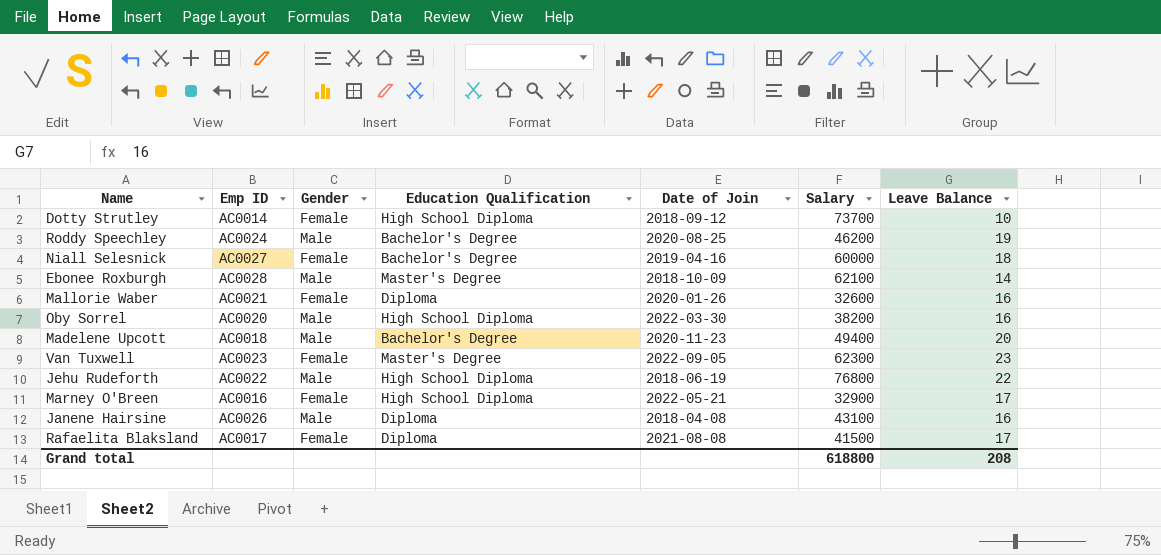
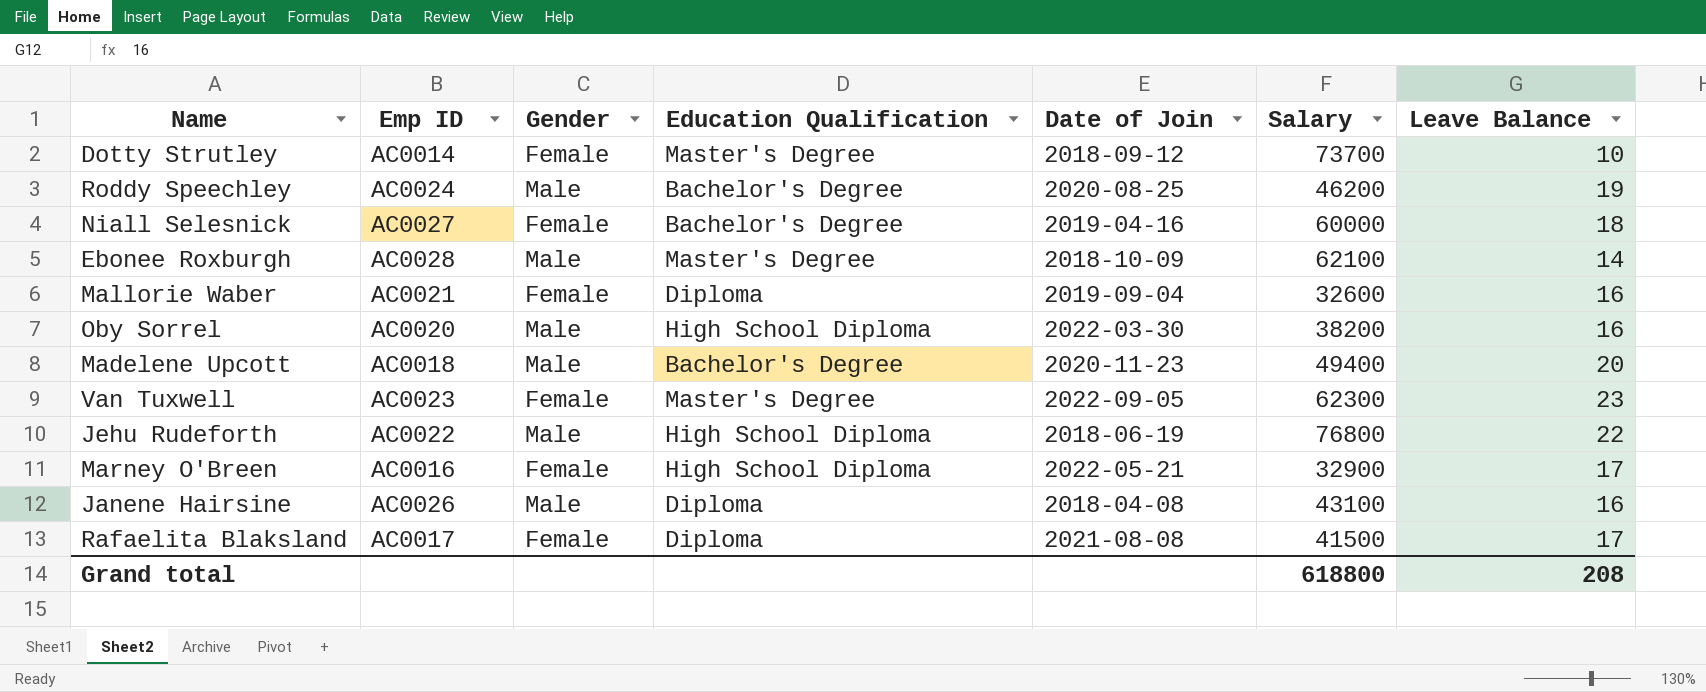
Dotty Strutley | Education Qualification: High School Diploma -> Master's Degree
Mallorie Waber | Date of Join: 2020-01-26 -> 2019-09-04

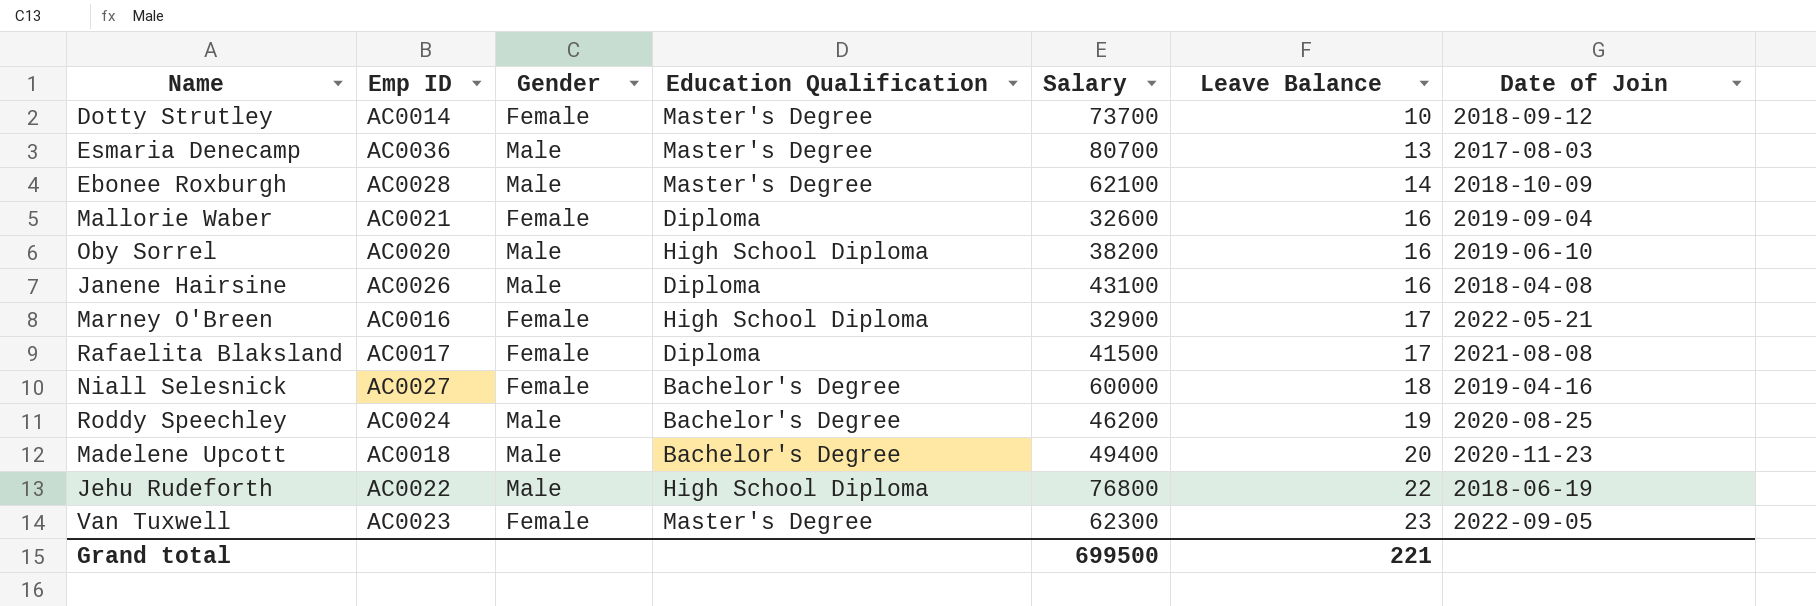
row order: none -> Leave Balance ascending
column Date of Join | position: 5 -> 7
row Esmaria Denecamp: none -> AC0036 | Male | Master's Degree | 80700 | 13 | 2017-08-03
Oby Sorrel | Date of Join: 2022-03-30 -> 2019-06-10
Grand total | Salary: 618800 -> 699500
Grand total | Leave Balance: 208 -> 221

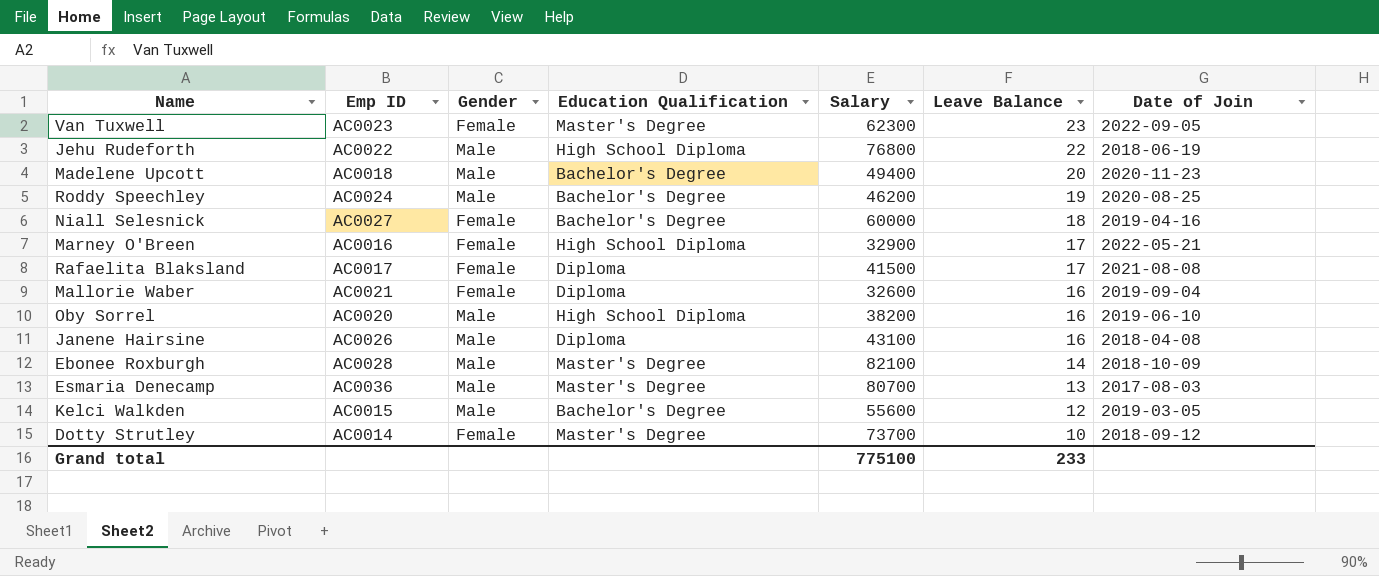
row order: Leave Balance ascending -> Leave Balance descending
Ebonee Roxburgh | Salary: 62100 -> 82100
row Kelci Walkden: none -> AC0015 | Male | Bachelor's Degree | 55600 | 12 | 2019-03-05
Grand total | Salary: 699500 -> 775100
Grand total | Leave Balance: 221 -> 233

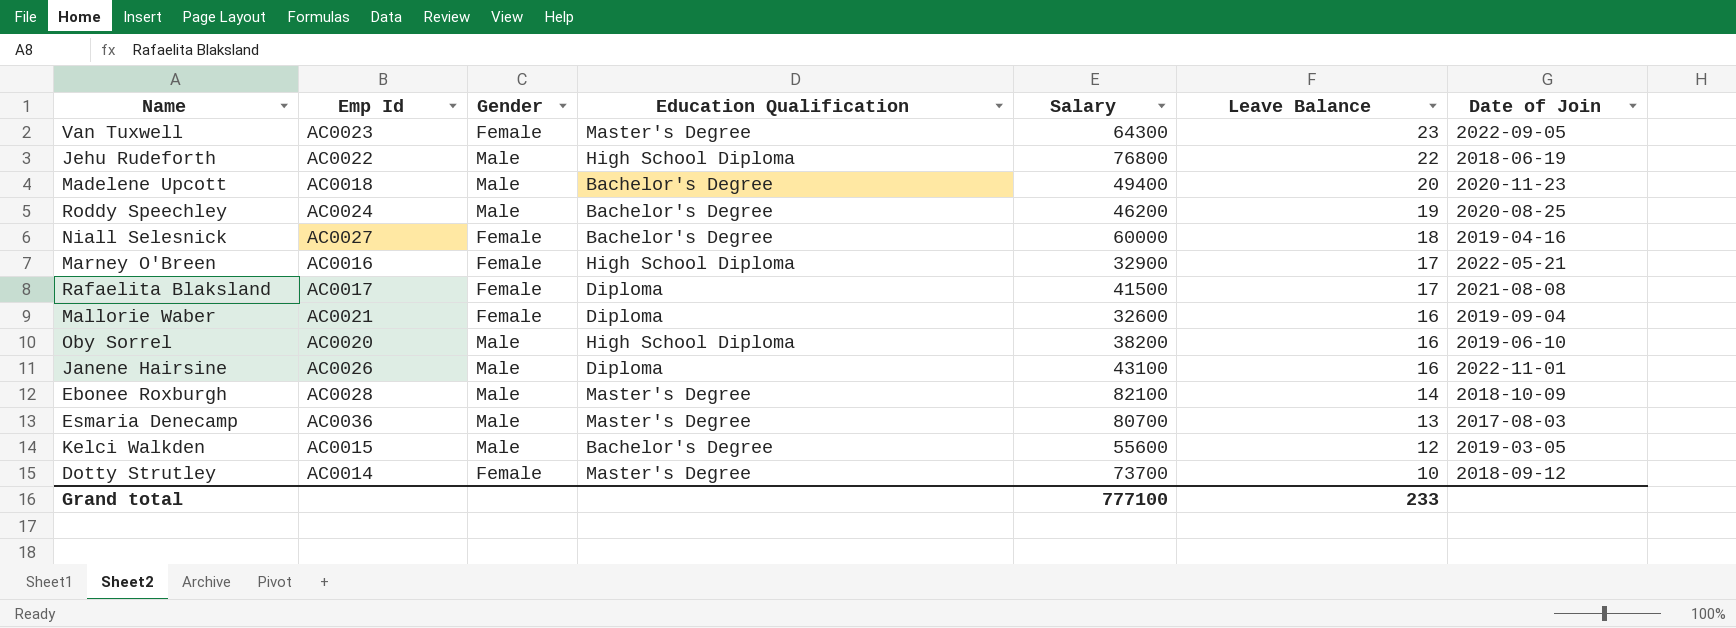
column name: Emp ID -> Emp Id
Van Tuxwell | Salary: 62300 -> 64300
Janene Hairsine | Date of Join: 2018-04-08 -> 2022-11-01
Grand total | Salary: 775100 -> 777100

